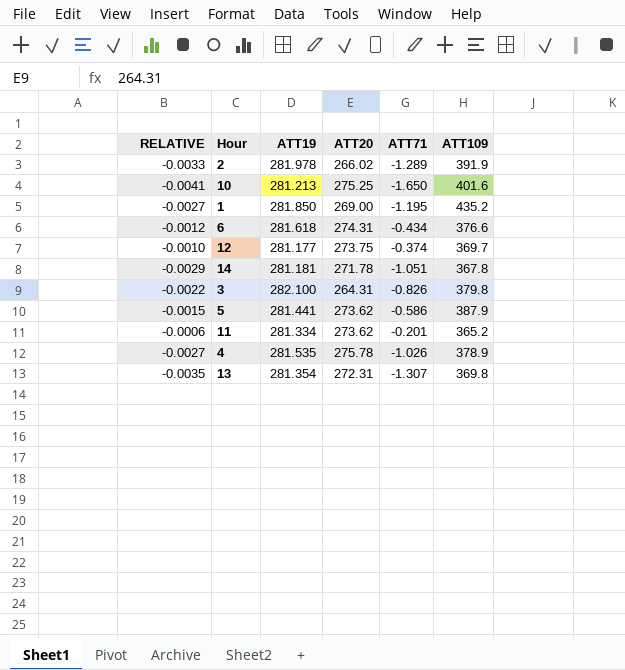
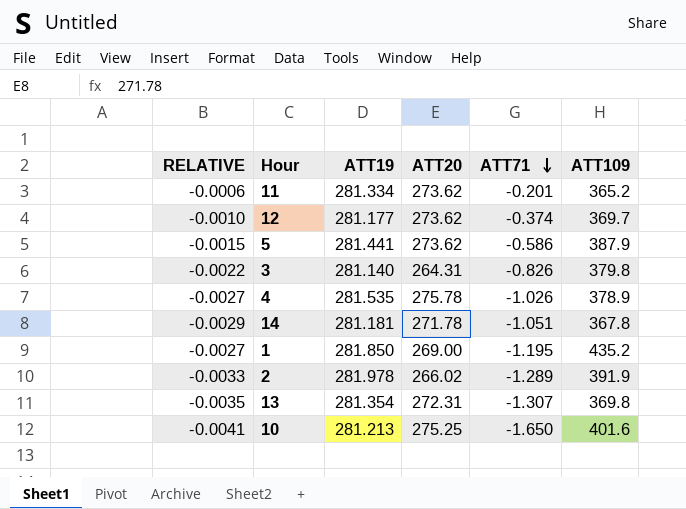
row order: none -> ATT71 descending
row 6: -0.0012 | 281.618 | 274.31 | -0.434 | 376.6 -> none
12 | ATT20: 273.75 -> 273.62
3 | ATT19: 282.100 -> 281.140

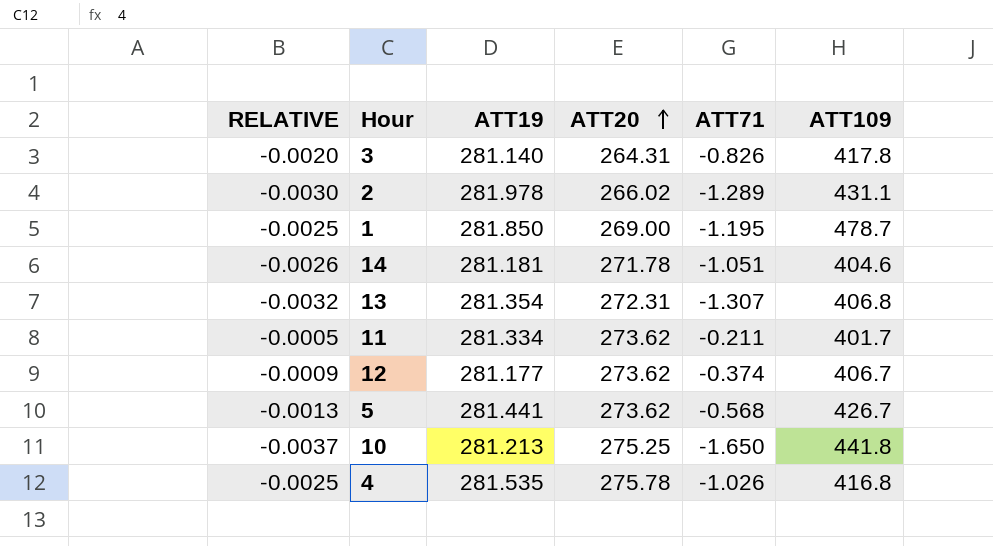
row order: ATT71 descending -> ATT20 ascending
3 | RELATIVE: -0.0022 -> -0.0020
3 | ATT109: 379.8 -> 417.8
2 | RELATIVE: -0.0033 -> -0.0030
2 | ATT109: 391.9 -> 431.1
1 | RELATIVE: -0.0027 -> -0.0025
1 | ATT109: 435.2 -> 478.7
14 | RELATIVE: -0.0029 -> -0.0026
14 | ATT109: 367.8 -> 404.6
13 | RELATIVE: -0.0035 -> -0.0032
13 | ATT109: 369.8 -> 406.8
11 | RELATIVE: -0.0006 -> -0.0005
11 | ATT71: -0.201 -> -0.211
11 | ATT109: 365.2 -> 401.7
12 | RELATIVE: -0.0010 -> -0.0009
12 | ATT109: 369.7 -> 406.7
5 | RELATIVE: -0.0015 -> -0.0013
5 | ATT71: -0.586 -> -0.568
5 | ATT109: 387.9 -> 426.7
10 | RELATIVE: -0.0041 -> -0.0037
10 | ATT109: 401.6 -> 441.8
4 | RELATIVE: -0.0027 -> -0.0025
4 | ATT109: 378.9 -> 416.8

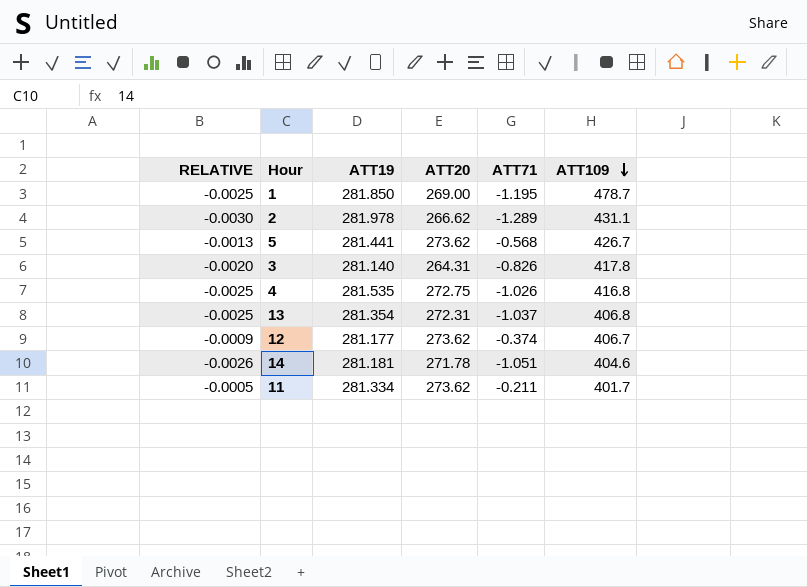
row order: ATT20 ascending -> ATT109 descending
row 10: -0.0037 | 281.213 | 275.25 | -1.650 | 441.8 -> none
2 | ATT20: 266.02 -> 266.62
4 | ATT20: 275.78 -> 272.75
13 | RELATIVE: -0.0032 -> -0.0025
13 | ATT71: -1.307 -> -1.037

